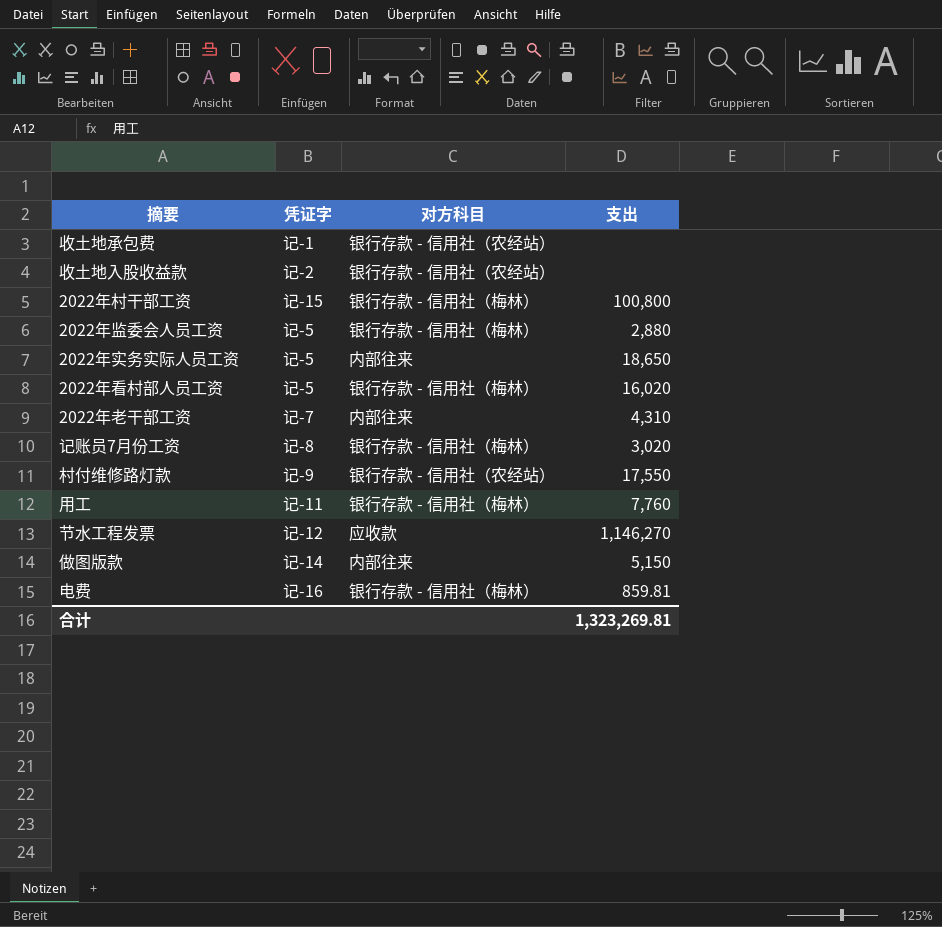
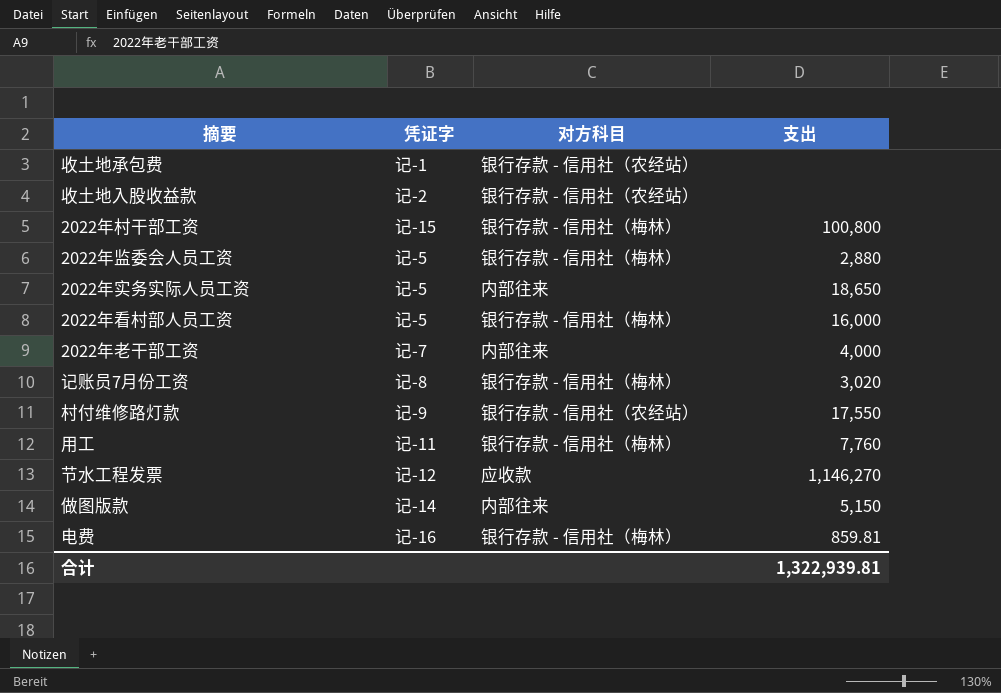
2022年看村部人员工资 | 支出: 16,020 -> 16,000
2022年老干部工资 | 支出: 4,310 -> 4,000
合计 | 支出: 1,323,269.81 -> 1,322,939.81

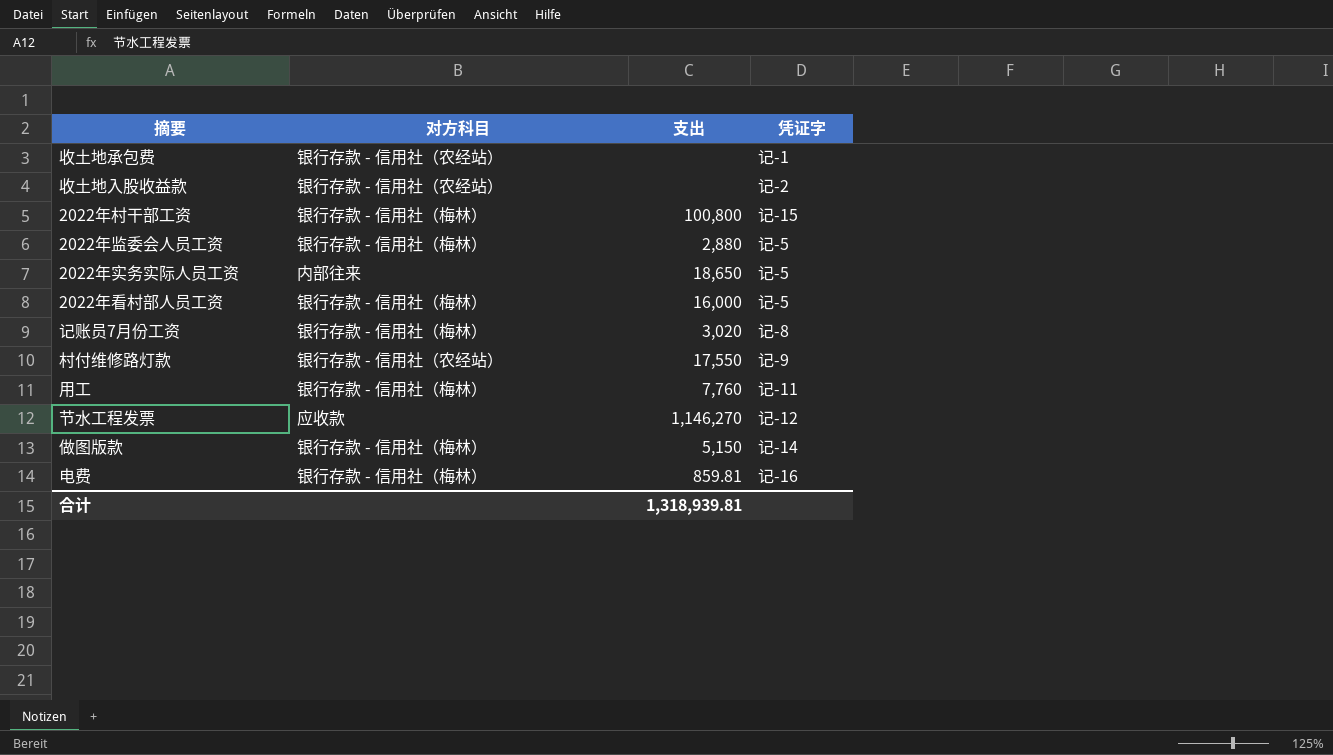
column 凭证字 | position: 2 -> 4
row 2022年老干部工资: 记-7 | 内部往来 | 4,000 -> none
做图版款 | 对方科目: 内部往来 -> 银行存款 - 信用社（梅林）
合计 | 支出: 1,322,939.81 -> 1,318,939.81

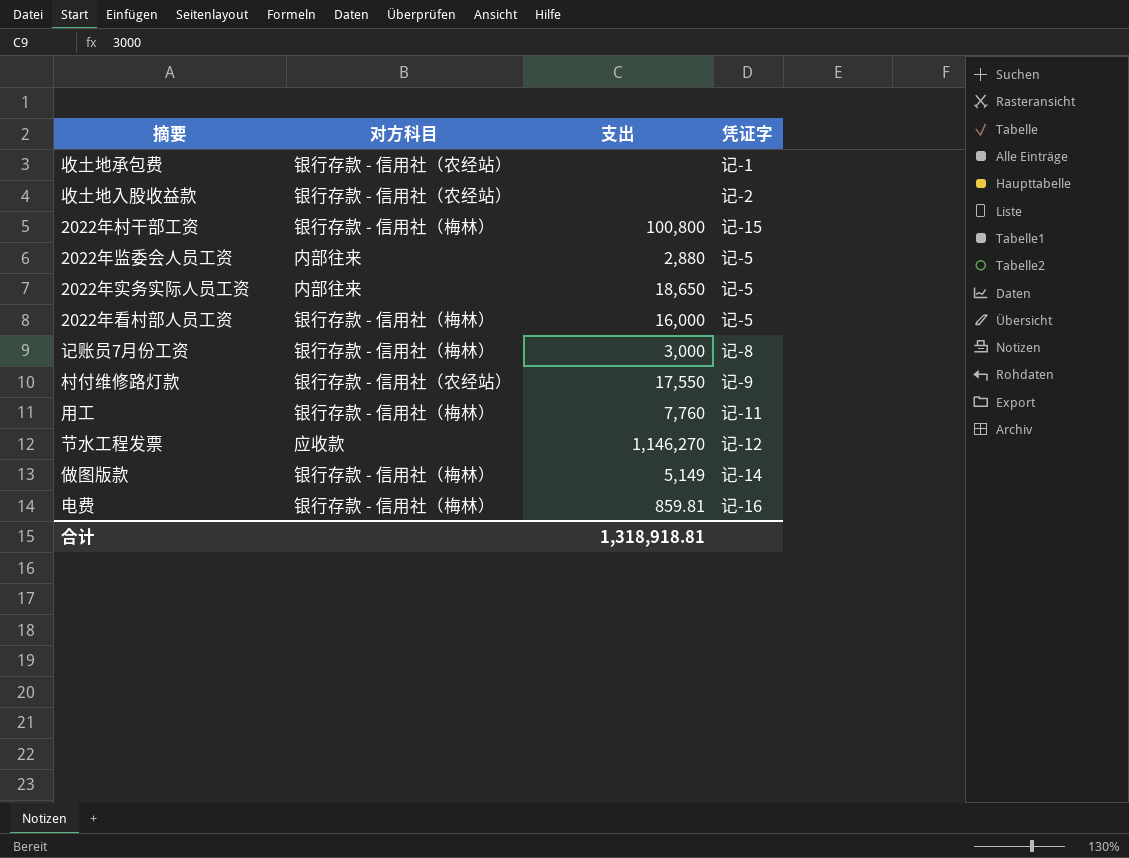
2022年监委会人员工资 | 对方科目: 银行存款 - 信用社（梅林） -> 内部往来
记账员7月份工资 | 支出: 3,020 -> 3,000
做图版款 | 支出: 5,150 -> 5,149
合计 | 支出: 1,318,939.81 -> 1,318,918.81

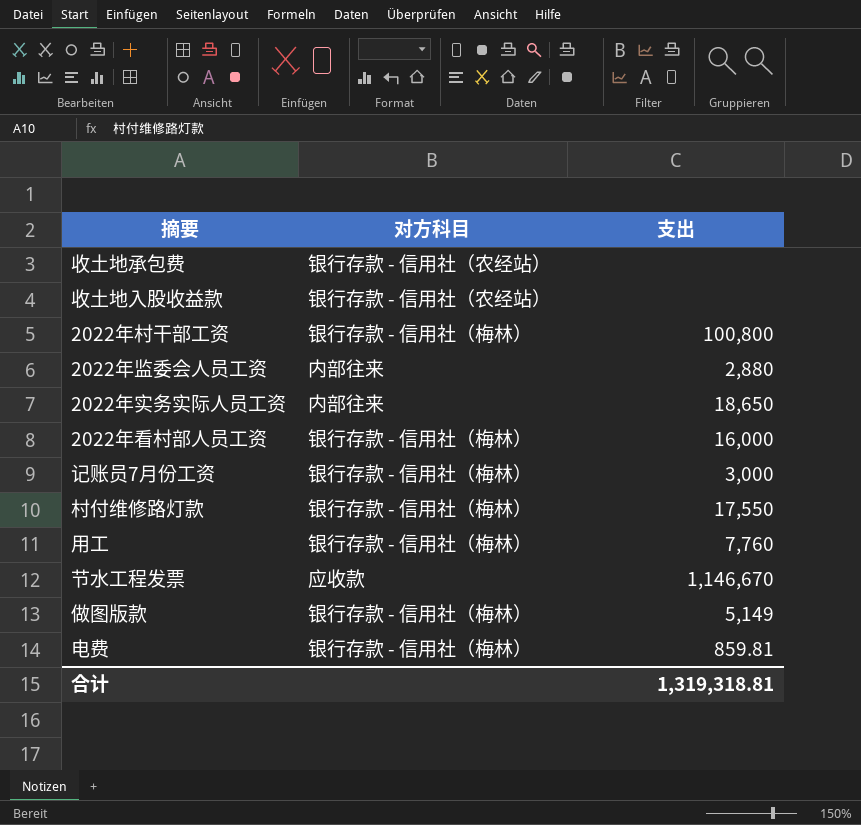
column 凭证字 | position: 4 -> none
村付维修路灯款 | 对方科目: 银行存款 - 信用社（农经站） -> 银行存款 - 信用社（梅林）
节水工程发票 | 支出: 1,146,270 -> 1,146,670
合计 | 支出: 1,318,918.81 -> 1,319,318.81

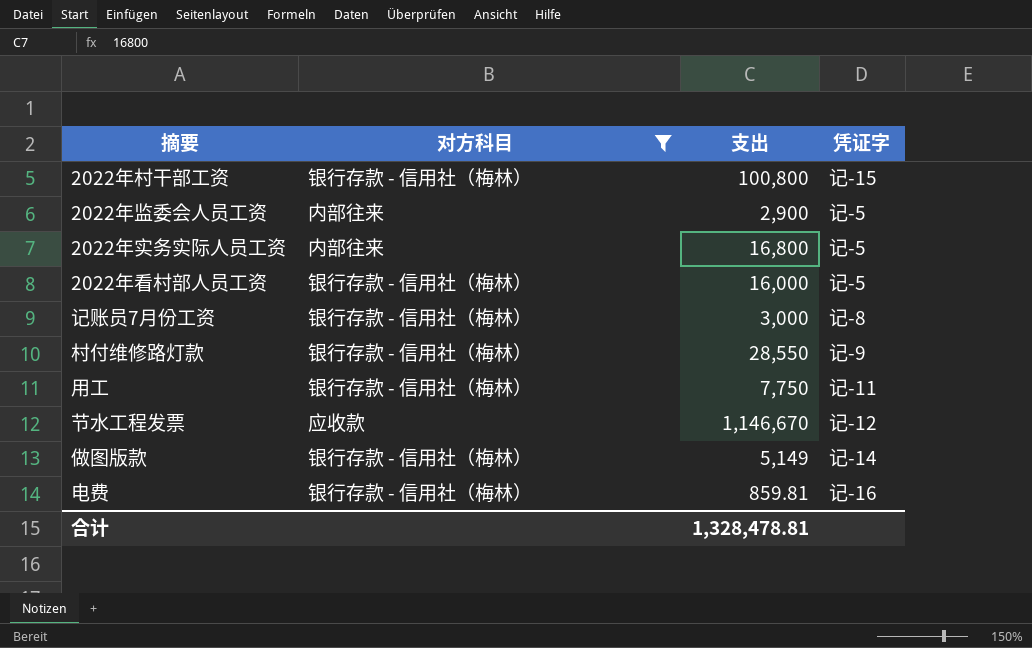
filter: none -> 对方科目 != 银行存款 - 信用社（农经站）
column 凭证字 | position: none -> 4
2022年监委会人员工资 | 支出: 2,880 -> 2,900
2022年实务实际人员工资 | 支出: 18,650 -> 16,800
村付维修路灯款 | 支出: 17,550 -> 28,550
用工 | 支出: 7,760 -> 7,750
合计 | 支出: 1,319,318.81 -> 1,328,478.81

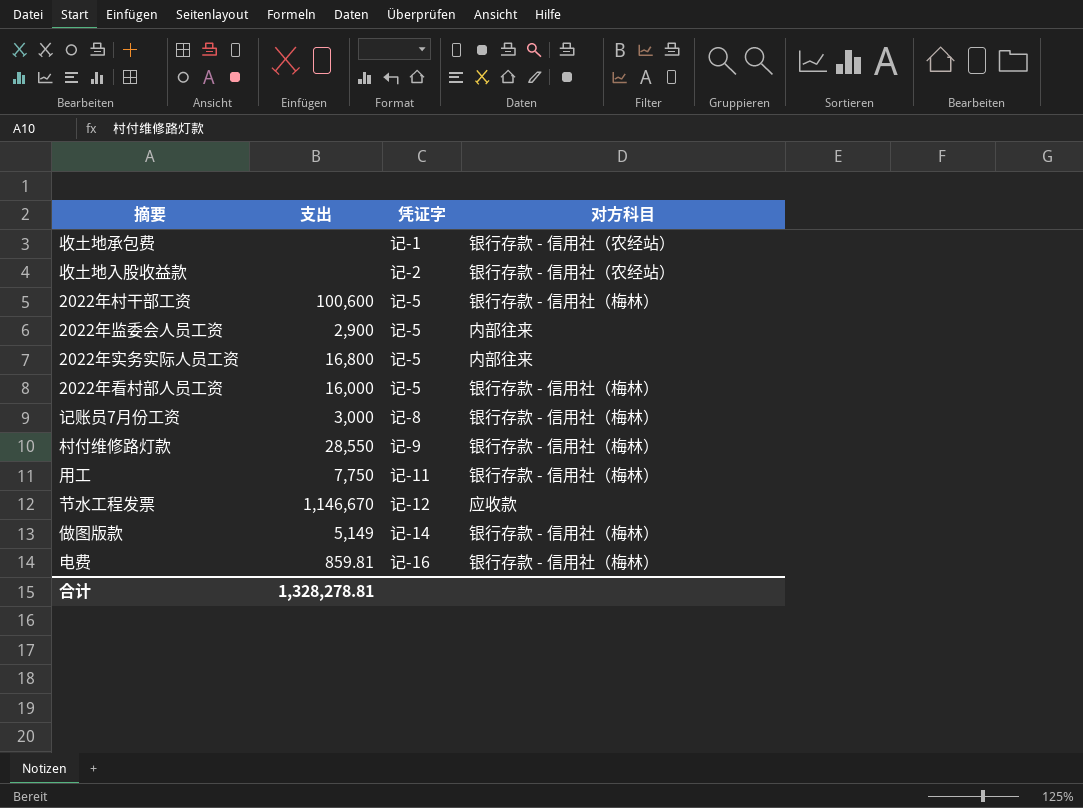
filter: 对方科目 != 银行存款 - 信用社（农经站） -> none
column 对方科目 | position: 2 -> 4
2022年村干部工资 | 支出: 100,800 -> 100,600
2022年村干部工资 | 凭证字: 记-15 -> 记-5
合计 | 支出: 1,328,478.81 -> 1,328,278.81

